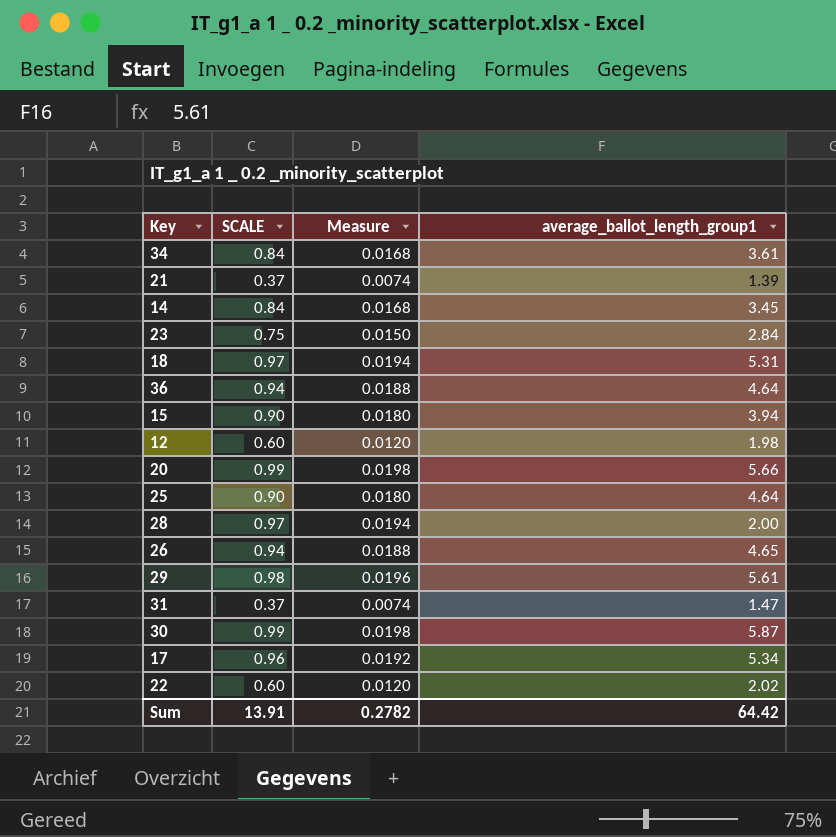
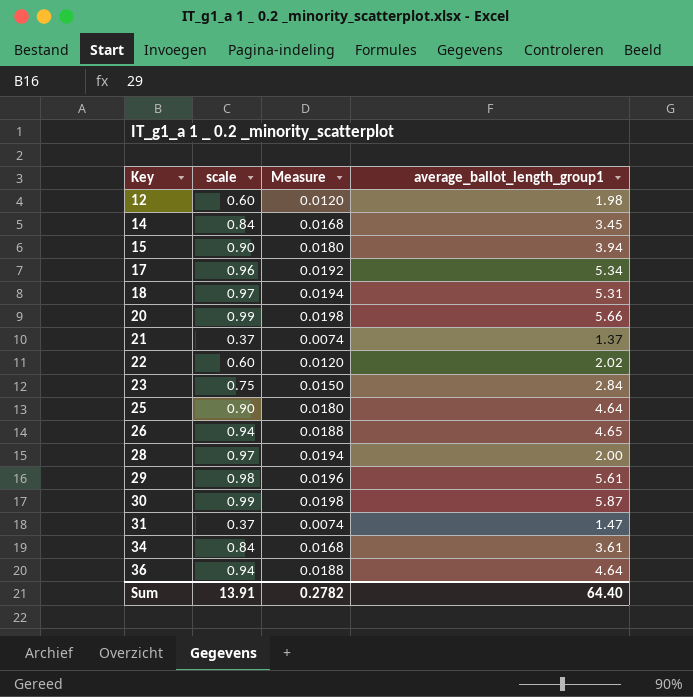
row order: none -> Key ascending
column name: SCALE -> scale
21 | average_ballot_length_group1: 1.39 -> 1.37
Sum | average_ballot_length_group1: 64.42 -> 64.40

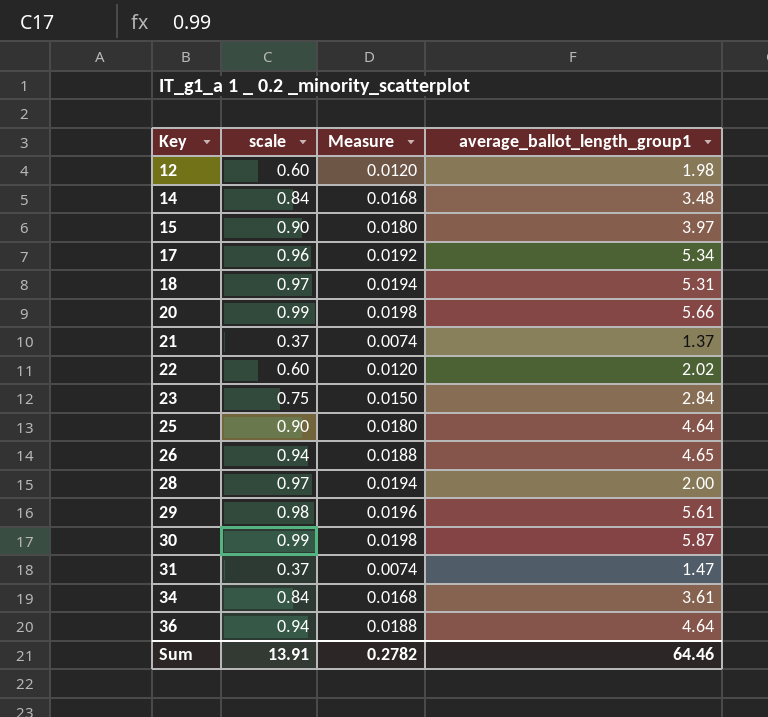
14 | average_ballot_length_group1: 3.45 -> 3.48
15 | average_ballot_length_group1: 3.94 -> 3.97
Sum | average_ballot_length_group1: 64.40 -> 64.46

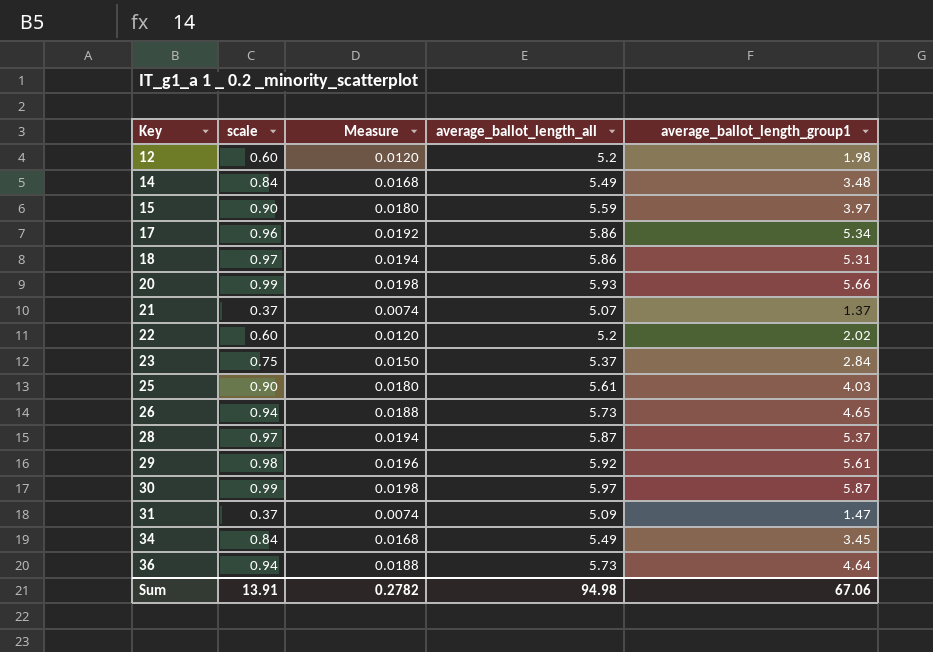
column average_ballot_length_all | position: none -> 4
25 | average_ballot_length_group1: 4.64 -> 4.03
28 | average_ballot_length_group1: 2.00 -> 5.37
34 | average_ballot_length_group1: 3.61 -> 3.45
Sum | average_ballot_length_group1: 64.46 -> 67.06

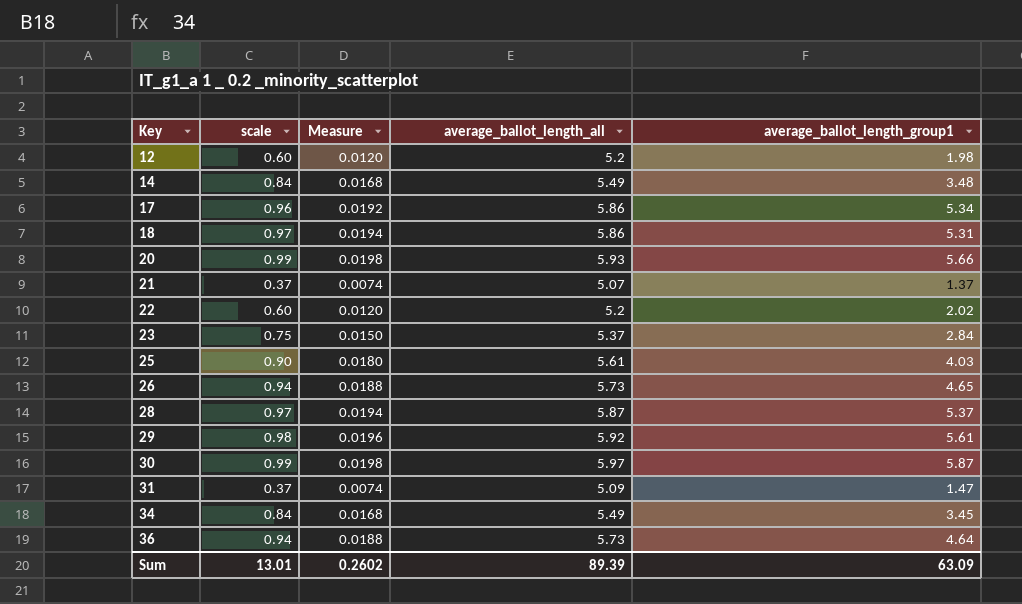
row 15: 0.90 | 0.0180 | 5.59 | 3.97 -> none
Sum | scale: 13.91 -> 13.01
Sum | Measure: 0.2782 -> 0.2602
Sum | average_ballot_length_all: 94.98 -> 89.39
Sum | average_ballot_length_group1: 67.06 -> 63.09

